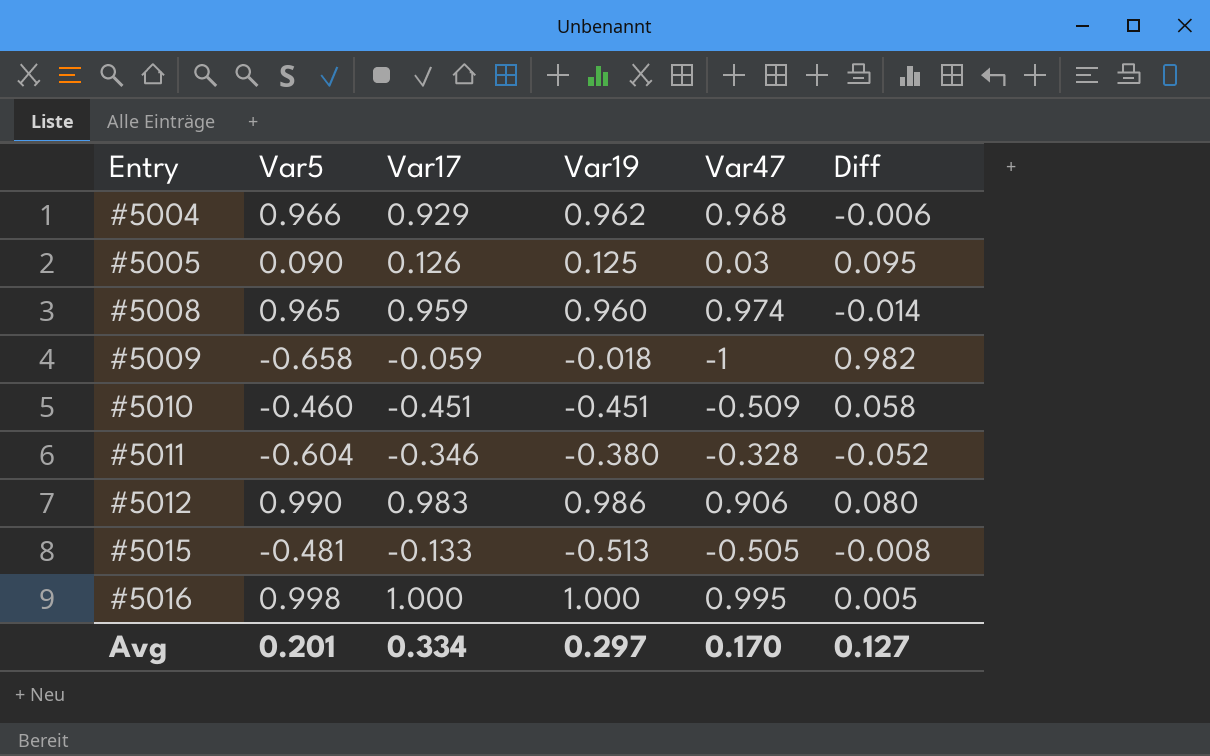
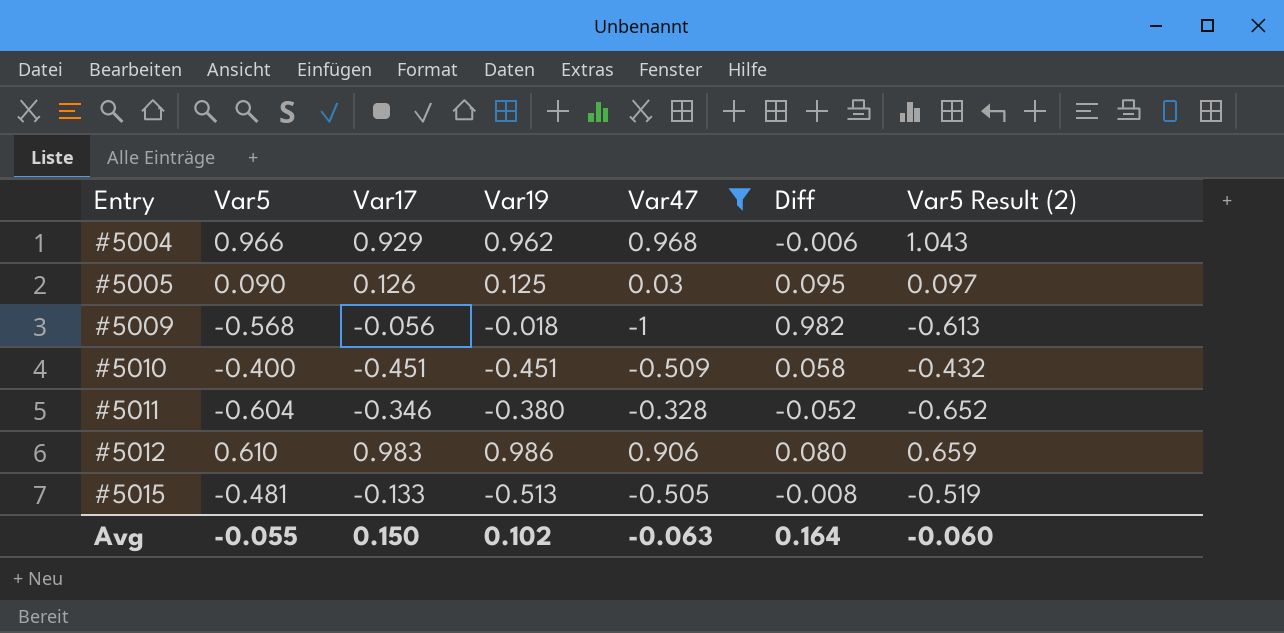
filter: none -> Var47 <= 0.968
column Var5 Result (2) | formula: none -> [Var5] * 1.08
#5009 | Var5: -0.658 -> -0.568
#5009 | Var17: -0.059 -> -0.056
#5010 | Var5: -0.460 -> -0.400
#5012 | Var5: 0.990 -> 0.610
Avg | Var5: 0.201 -> -0.055
Avg | Var17: 0.334 -> 0.150
Avg | Var19: 0.297 -> 0.102
Avg | Var47: 0.170 -> -0.063
Avg | Diff: 0.127 -> 0.164

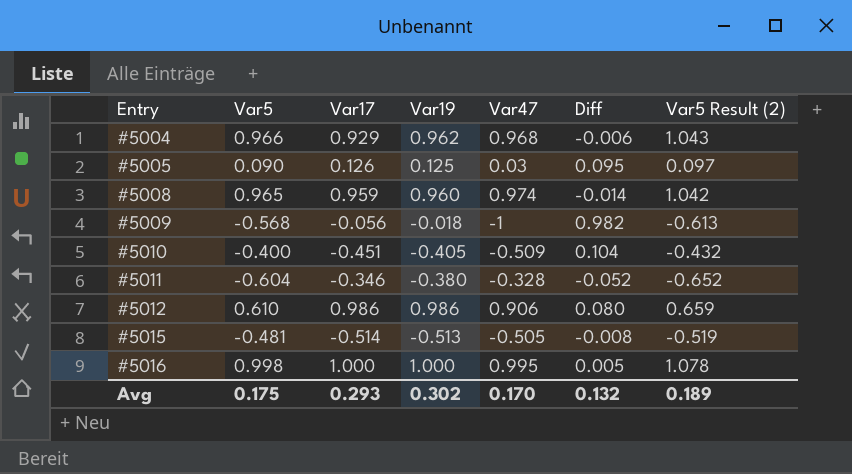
filter: Var47 <= 0.968 -> none
#5010 | Var19: -0.451 -> -0.405
#5010 | Diff: 0.058 -> 0.104
#5012 | Var17: 0.983 -> 0.986
#5015 | Var17: -0.133 -> -0.514
Avg | Var5: -0.055 -> 0.175
Avg | Var17: 0.150 -> 0.293
Avg | Var19: 0.102 -> 0.302
Avg | Var47: -0.063 -> 0.170
Avg | Diff: 0.164 -> 0.132
Avg | Var5 Result (2): -0.060 -> 0.189

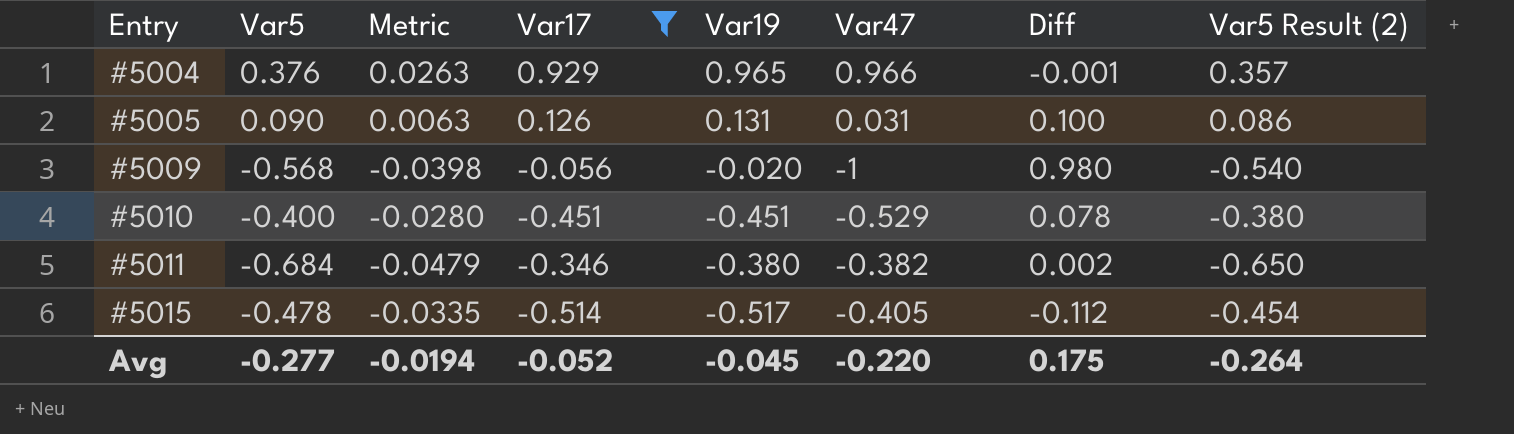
filter: none -> Var17 <= 0.929
column Metric | formula: none -> [Var5] * 0.07
column Var5 Result (2) | formula: [Var5] * 1.08 -> [Var5] * 0.95
#5004 | Var5: 0.966 -> 0.376
#5004 | Var19: 0.962 -> 0.965
#5004 | Var47: 0.968 -> 0.966
#5004 | Diff: -0.006 -> -0.001
#5005 | Var19: 0.125 -> 0.131
#5005 | Var47: 0.03 -> 0.031
#5005 | Diff: 0.095 -> 0.100
#5009 | Var19: -0.018 -> -0.020
#5009 | Diff: 0.982 -> 0.980
#5010 | Var19: -0.405 -> -0.451
#5010 | Var47: -0.509 -> -0.529
#5010 | Diff: 0.104 -> 0.078
#5011 | Var5: -0.604 -> -0.684
#5011 | Var47: -0.328 -> -0.382
#5011 | Diff: -0.052 -> 0.002
#5015 | Var5: -0.481 -> -0.478
#5015 | Var19: -0.513 -> -0.517
#5015 | Var47: -0.505 -> -0.405
#5015 | Diff: -0.008 -> -0.112
Avg | Var5: 0.175 -> -0.277
Avg | Var17: 0.293 -> -0.052
Avg | Var19: 0.302 -> -0.045
Avg | Var47: 0.170 -> -0.220
Avg | Diff: 0.132 -> 0.175
Avg | Var5 Result (2): 0.189 -> -0.264

